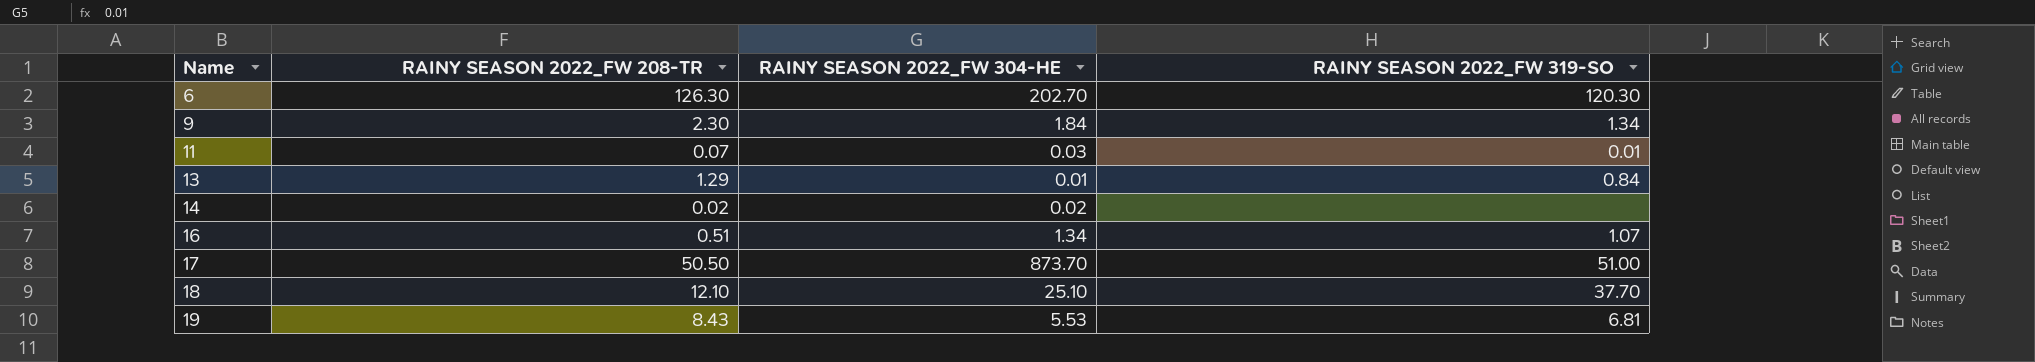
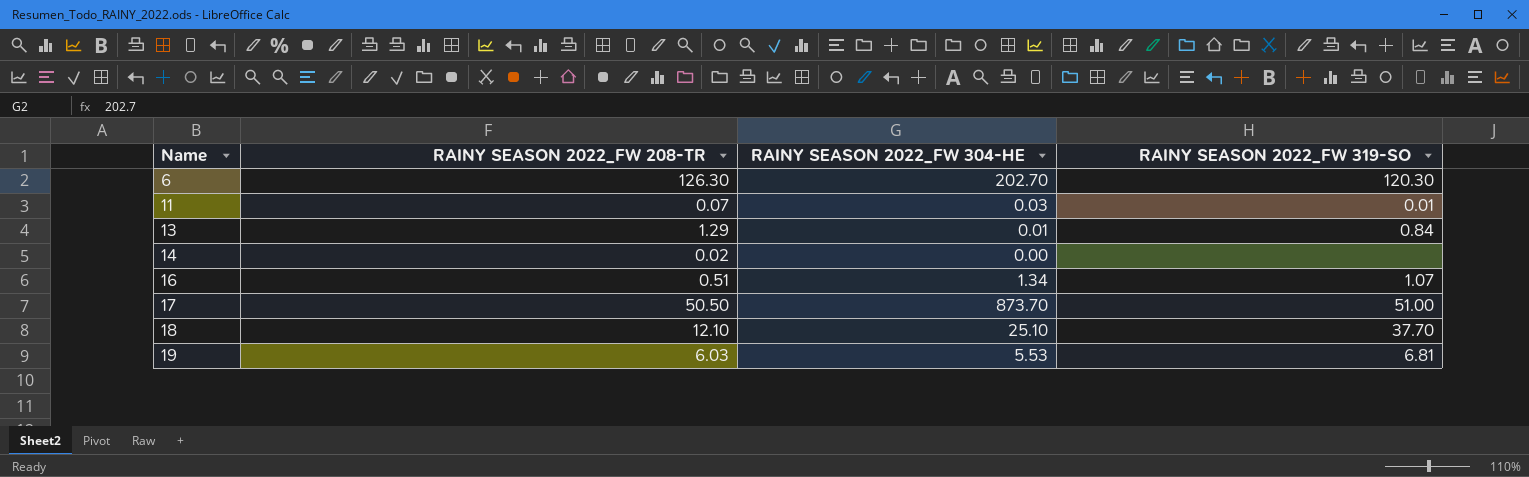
row 9: 2.30 | 1.84 | 1.34 -> none
14 | RAINY SEASON 2022_FW 304-HE: 0.02 -> 0.00
19 | RAINY SEASON 2022_FW 208-TR: 8.43 -> 6.03

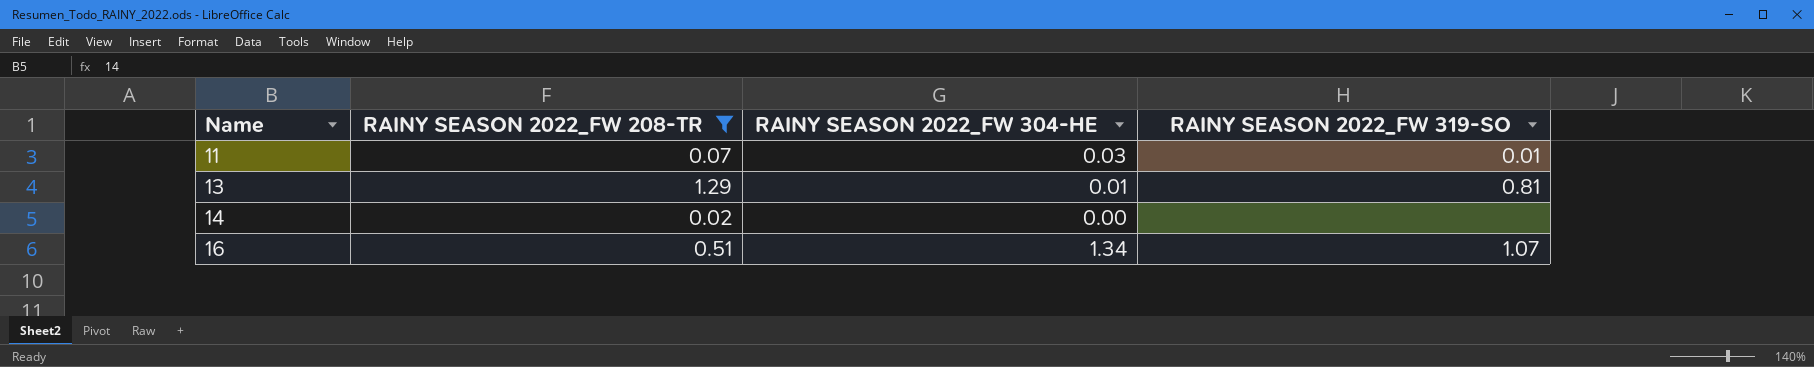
filter: none -> RAINY SEASON 2022_FW 208-TR <= 1.29
13 | RAINY SEASON 2022_FW 319-SO: 0.84 -> 0.81

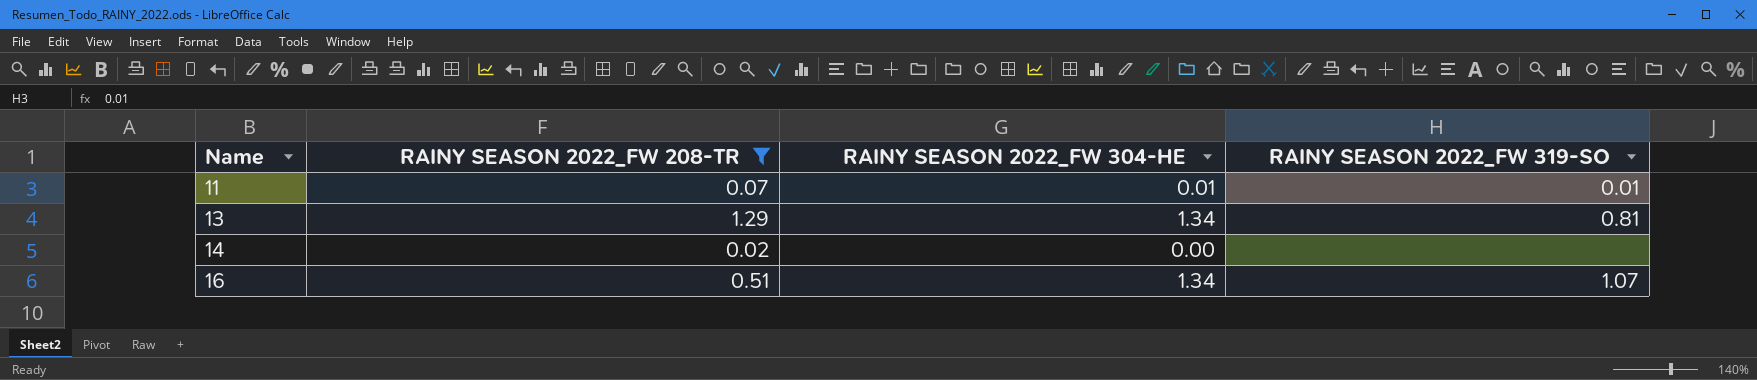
11 | RAINY SEASON 2022_FW 304-HE: 0.03 -> 0.01
13 | RAINY SEASON 2022_FW 304-HE: 0.01 -> 1.34

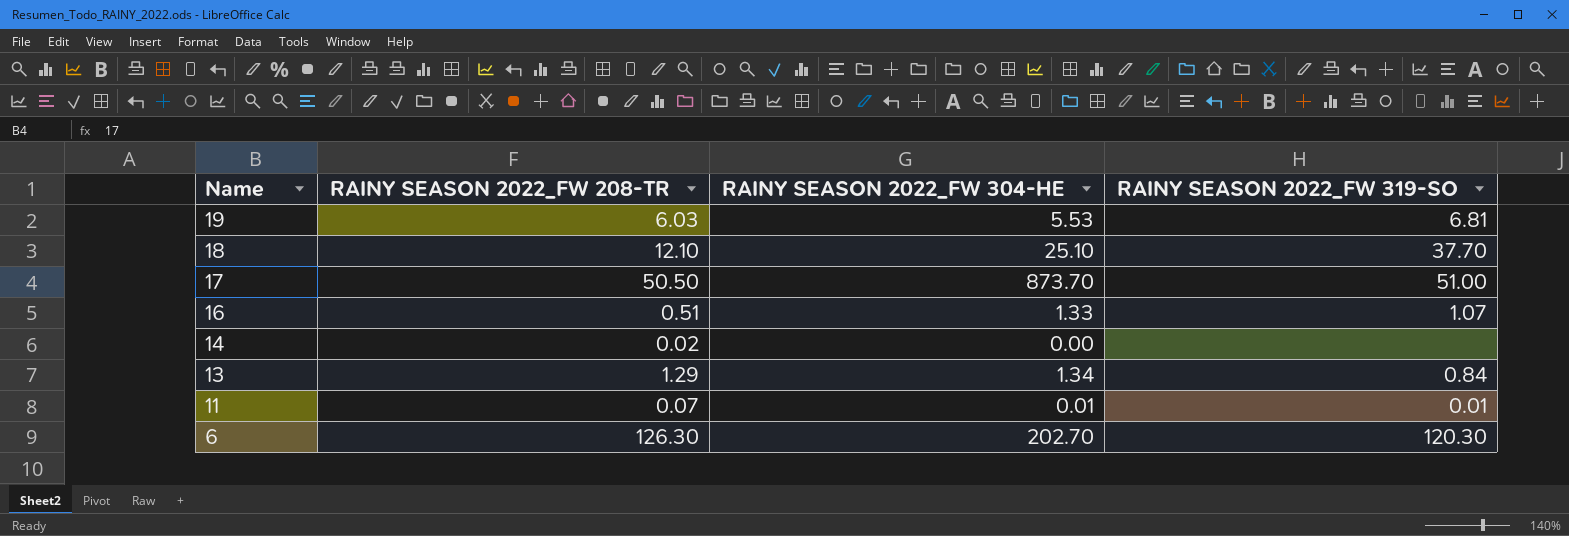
filter: RAINY SEASON 2022_FW 208-TR <= 1.29 -> none
row order: Name ascending -> Name descending
16 | RAINY SEASON 2022_FW 304-HE: 1.34 -> 1.33
13 | RAINY SEASON 2022_FW 319-SO: 0.81 -> 0.84

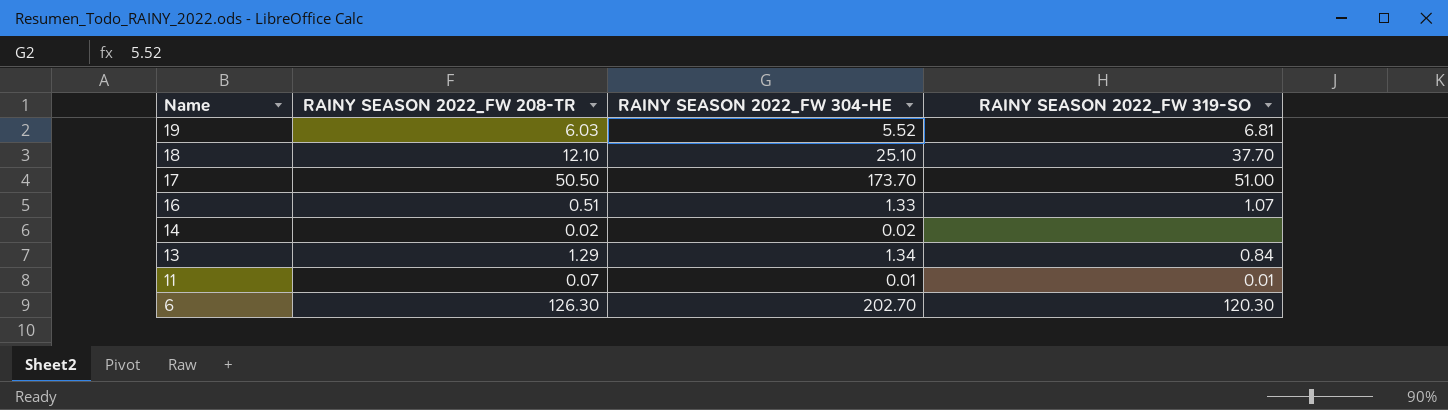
19 | RAINY SEASON 2022_FW 304-HE: 5.53 -> 5.52
17 | RAINY SEASON 2022_FW 304-HE: 873.70 -> 173.70
14 | RAINY SEASON 2022_FW 304-HE: 0.00 -> 0.02

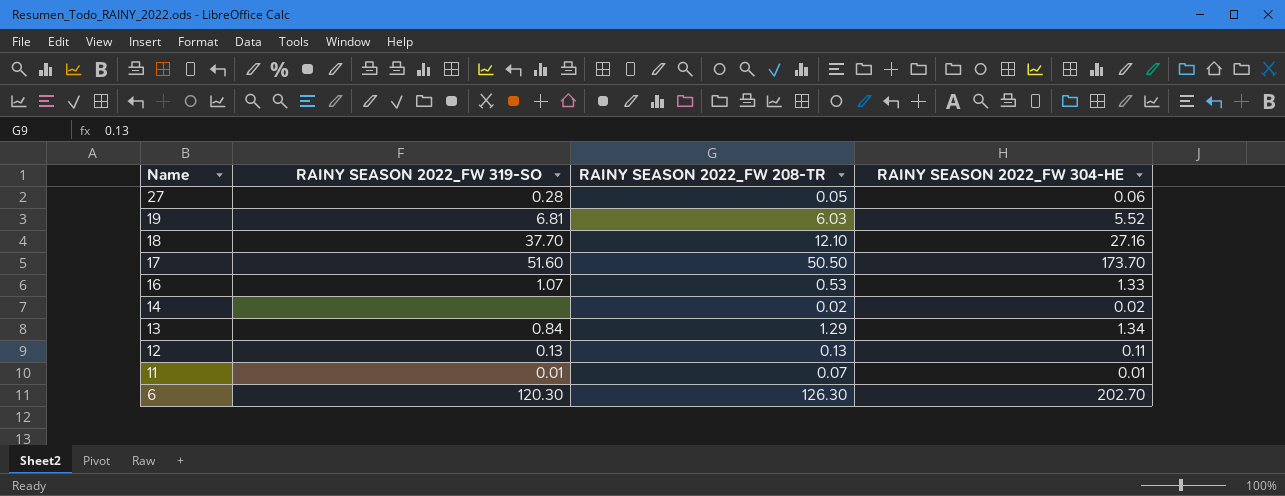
column RAINY SEASON 2022_FW 319-SO | position: 4 -> 2
row 27: none -> 0.28 | 0.05 | 0.06
18 | RAINY SEASON 2022_FW 304-HE: 25.10 -> 27.16
17 | RAINY SEASON 2022_FW 319-SO: 51.00 -> 51.60
16 | RAINY SEASON 2022_FW 208-TR: 0.51 -> 0.53
row 12: none -> 0.13 | 0.13 | 0.11

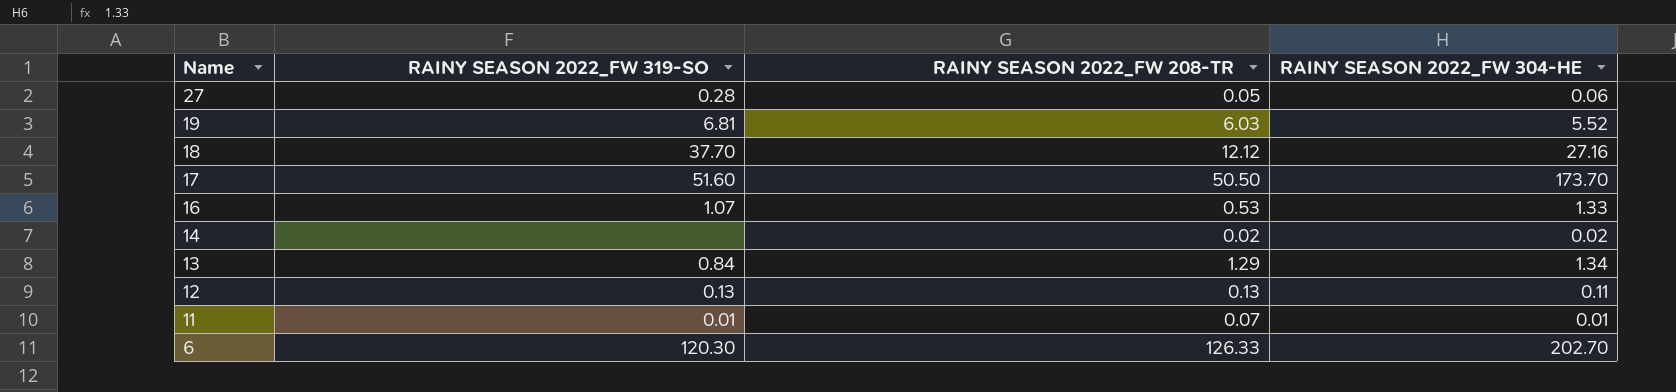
18 | RAINY SEASON 2022_FW 208-TR: 12.10 -> 12.12
6 | RAINY SEASON 2022_FW 208-TR: 126.30 -> 126.33

